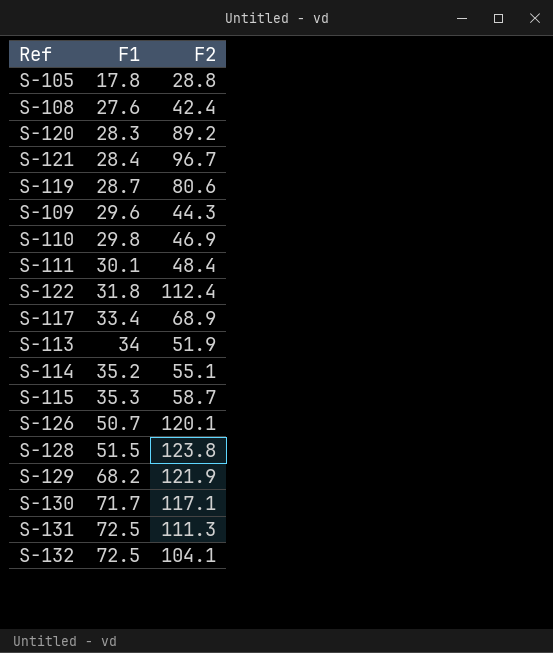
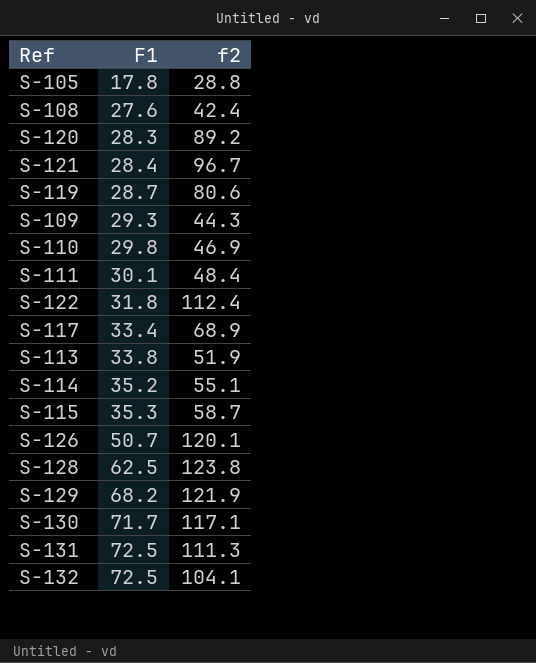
column name: F2 -> f2
S-109 | F1: 29.6 -> 29.3
S-113 | F1: 34 -> 33.8
S-128 | F1: 51.5 -> 62.5

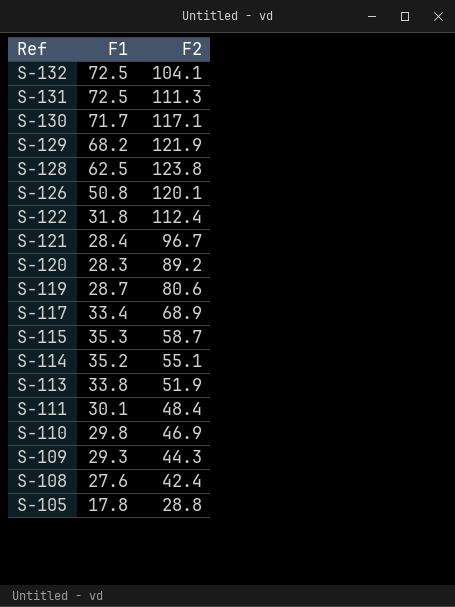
row order: F1 ascending -> Ref descending
column name: f2 -> F2
S-126 | F1: 50.7 -> 50.8

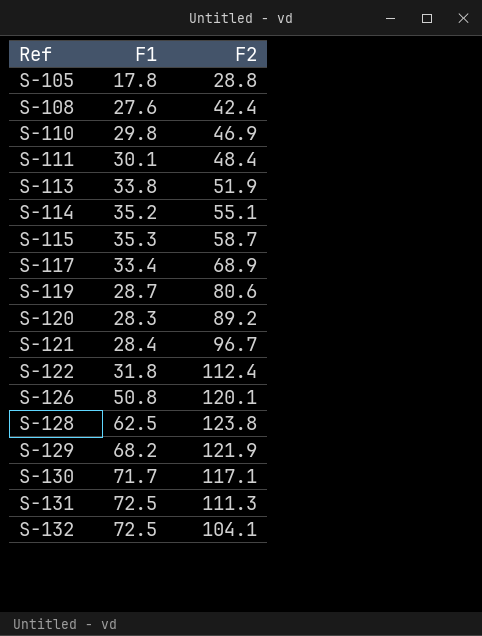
row order: Ref descending -> Ref ascending
row S-109: 29.3 | 44.3 -> none

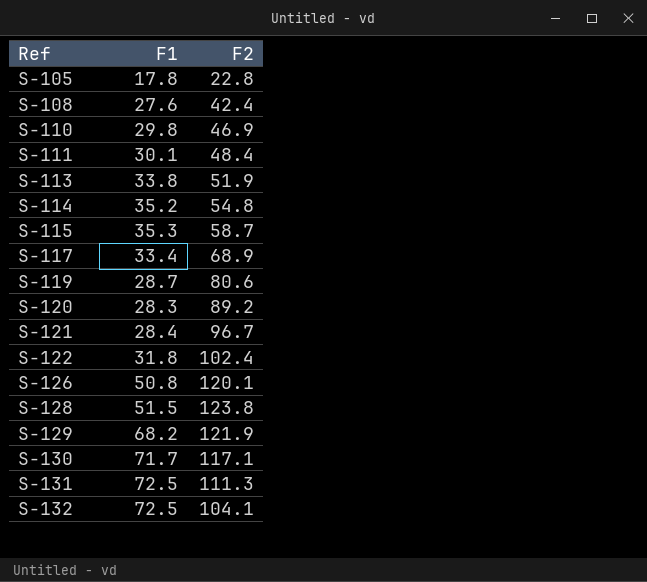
S-105 | F2: 28.8 -> 22.8
S-114 | F2: 55.1 -> 54.8
S-122 | F2: 112.4 -> 102.4
S-128 | F1: 62.5 -> 51.5

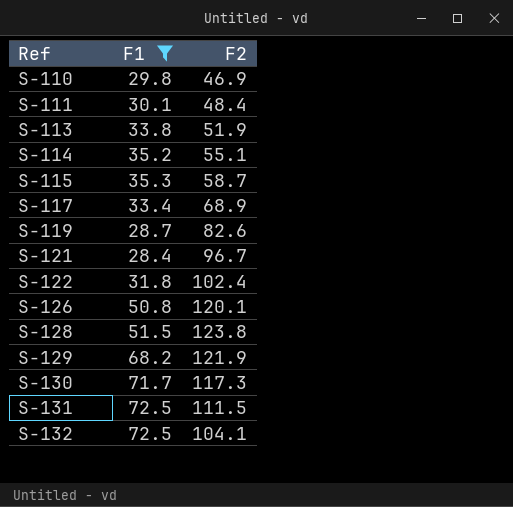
filter: none -> F1 >= 28.4
S-114 | F2: 54.8 -> 55.1
S-119 | F2: 80.6 -> 82.6
S-130 | F2: 117.1 -> 117.3
S-131 | F2: 111.3 -> 111.5

